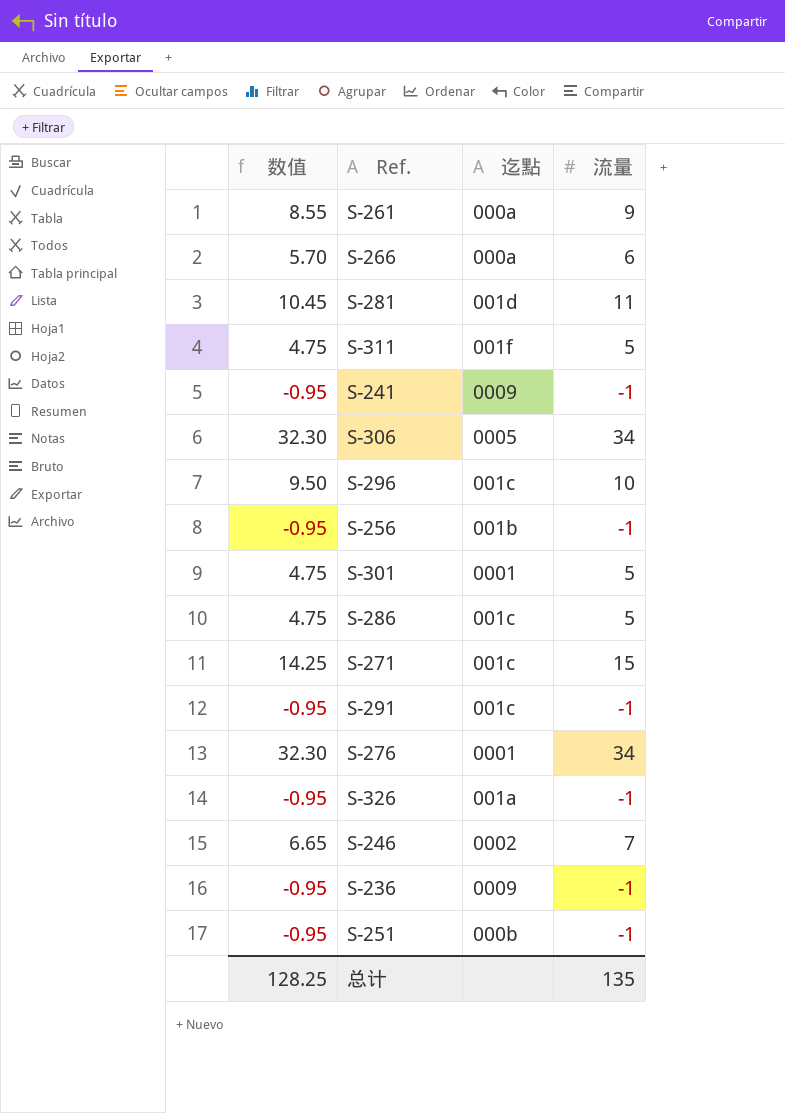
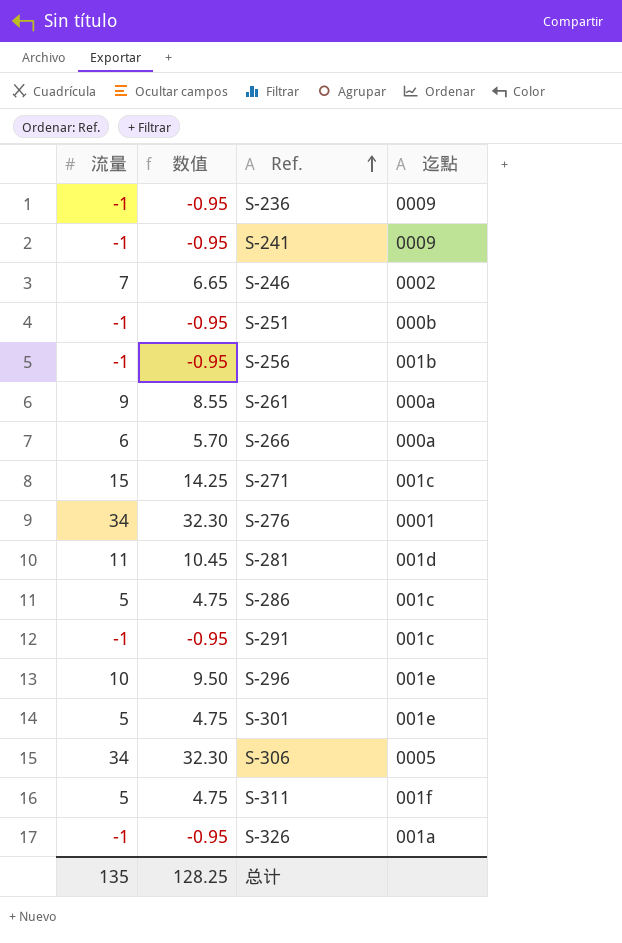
row order: none -> Ref. ascending
column 流量 | position: 4 -> 1
S-296 | 迄點: 001c -> 001e
S-301 | 迄點: 0001 -> 001e

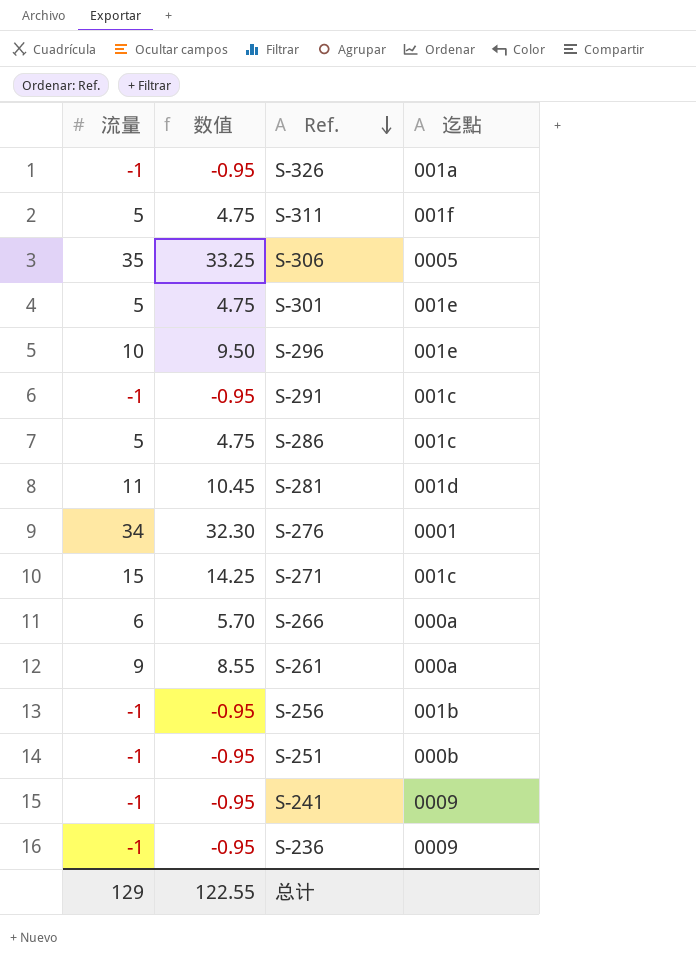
row order: Ref. ascending -> Ref. descending
row S-246: 7 | 6.65 | 0002 -> none
S-306 | 流量: 34 -> 35
S-306 | 数值: 32.30 -> 33.25
总计 | 流量: 135 -> 129
总计 | 数值: 128.25 -> 122.55

